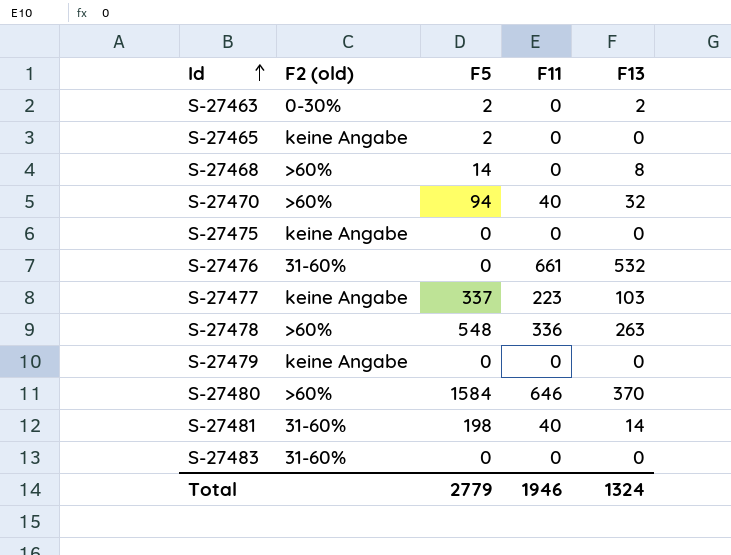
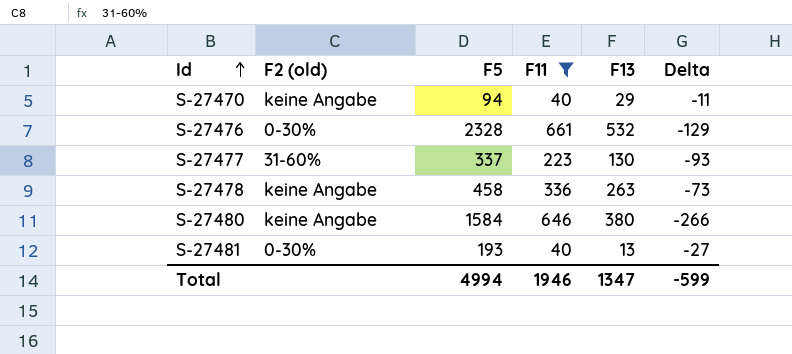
filter: none -> F11 != 0
column Delta | formula: none -> [F13] - [F11]
S-27470 | F2 (old): >60% -> keine Angabe
S-27470 | F13: 32 -> 29
S-27476 | F2 (old): 31-60% -> 0-30%
S-27476 | F5: 0 -> 2328
S-27477 | F2 (old): keine Angabe -> 31-60%
S-27477 | F13: 103 -> 130
S-27478 | F2 (old): >60% -> keine Angabe
S-27478 | F5: 548 -> 458
S-27480 | F2 (old): >60% -> keine Angabe
S-27480 | F13: 370 -> 380
S-27481 | F2 (old): 31-60% -> 0-30%
S-27481 | F5: 198 -> 193
S-27481 | F13: 14 -> 13
Total | F5: 2779 -> 4994
Total | F13: 1324 -> 1347

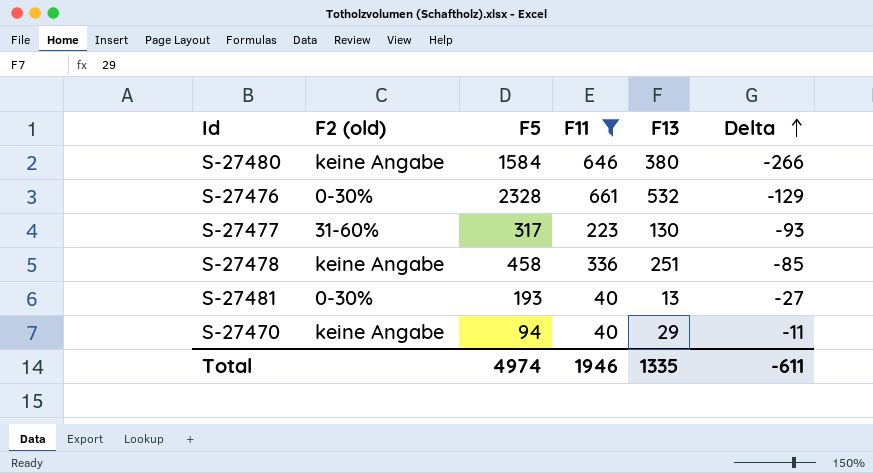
row order: Id ascending -> Delta ascending
S-27477 | F5: 337 -> 317
S-27478 | F13: 263 -> 251
S-27478 | Delta: -73 -> -85
Total | F5: 4994 -> 4974
Total | F13: 1347 -> 1335
Total | Delta: -599 -> -611

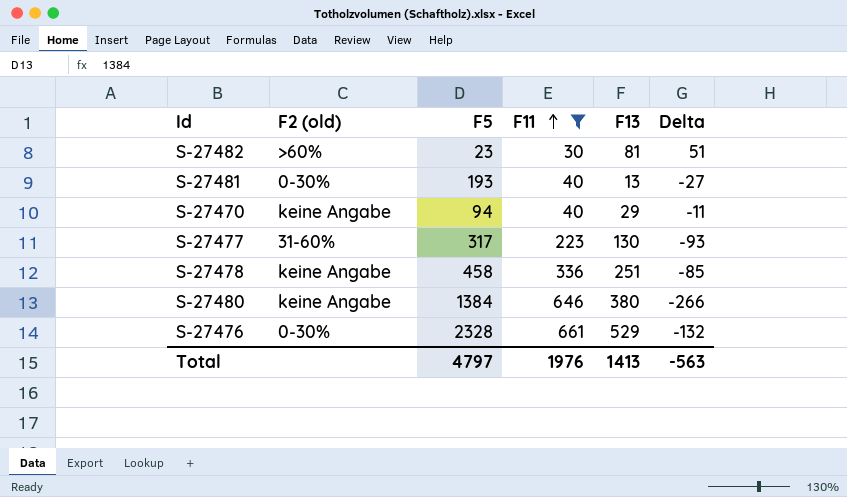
row order: Delta ascending -> F11 ascending
row S-27482: none -> >60% | 23 | 30 | 81 | 51
S-27480 | F5: 1584 -> 1384
S-27476 | F13: 532 -> 529
S-27476 | Delta: -129 -> -132
Total | F5: 4974 -> 4797
Total | F11: 1946 -> 1976
Total | F13: 1335 -> 1413
Total | Delta: -611 -> -563

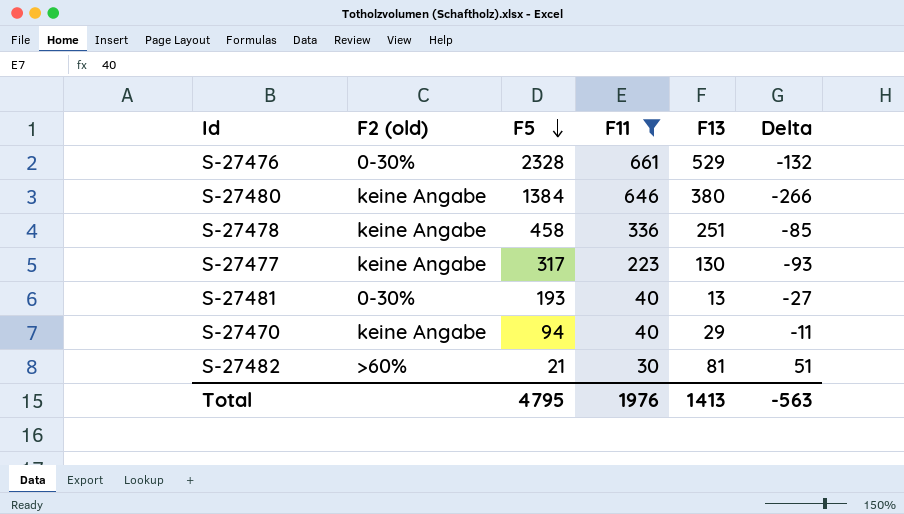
row order: F11 ascending -> F5 descending
S-27477 | F2 (old): 31-60% -> keine Angabe
S-27482 | F5: 23 -> 21
Total | F5: 4797 -> 4795

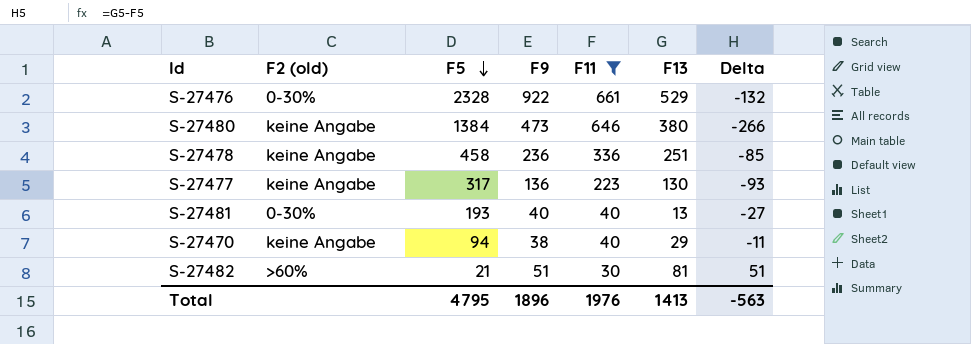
column F9 | position: none -> 4

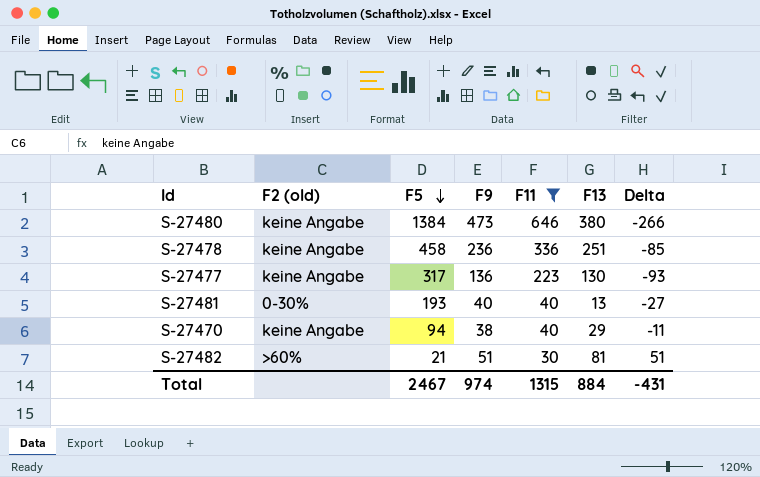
row S-27476: 0-30% | 2328 | 922 | 661 | 529 | -132 -> none
Total | F5: 4795 -> 2467
Total | F9: 1896 -> 974
Total | F11: 1976 -> 1315
Total | F13: 1413 -> 884
Total | Delta: -563 -> -431

